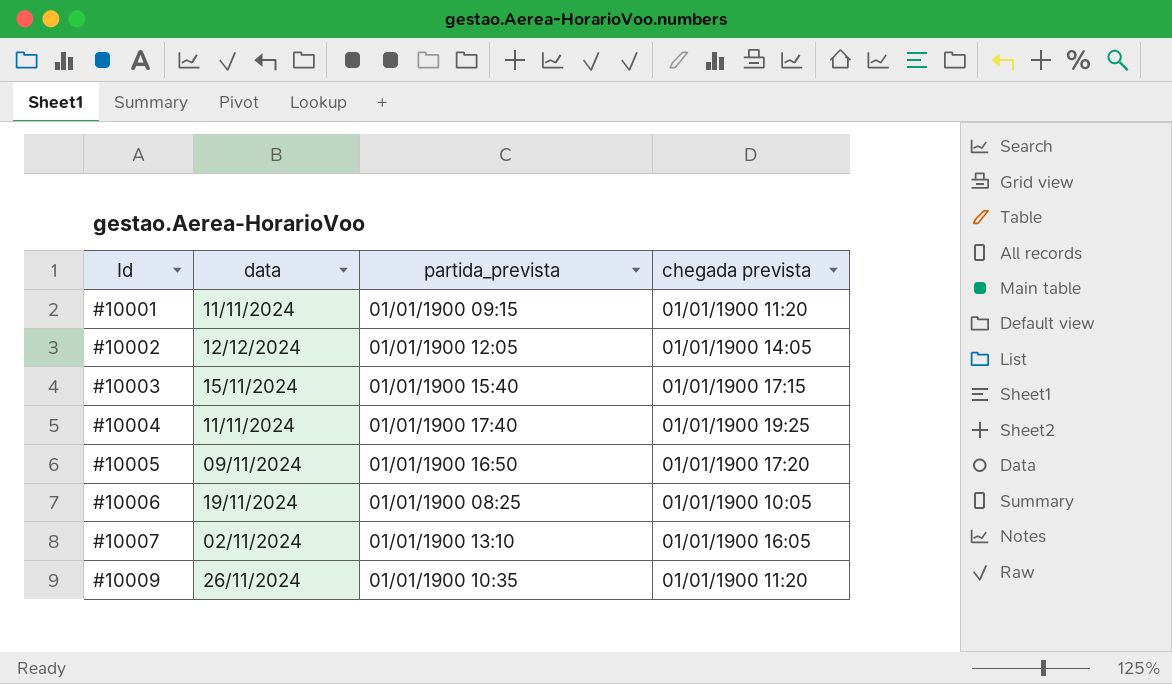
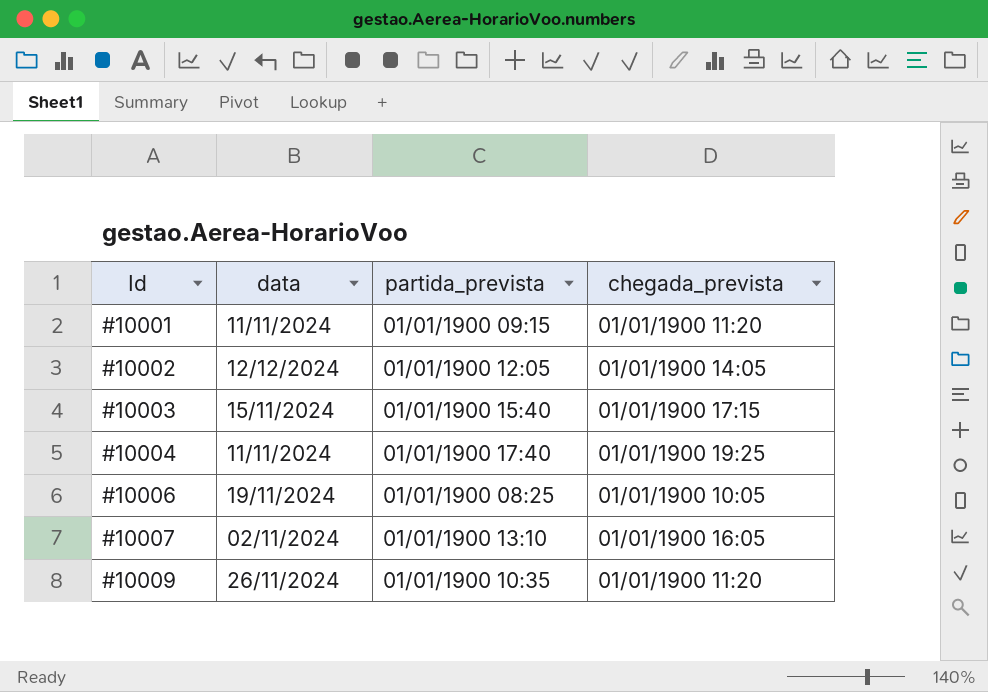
column name: chegada prevista -> chegada_prevista
row #10005: 09/11/2024 | 01/01/1900 16:50 | 01/01/1900 17:20 -> none

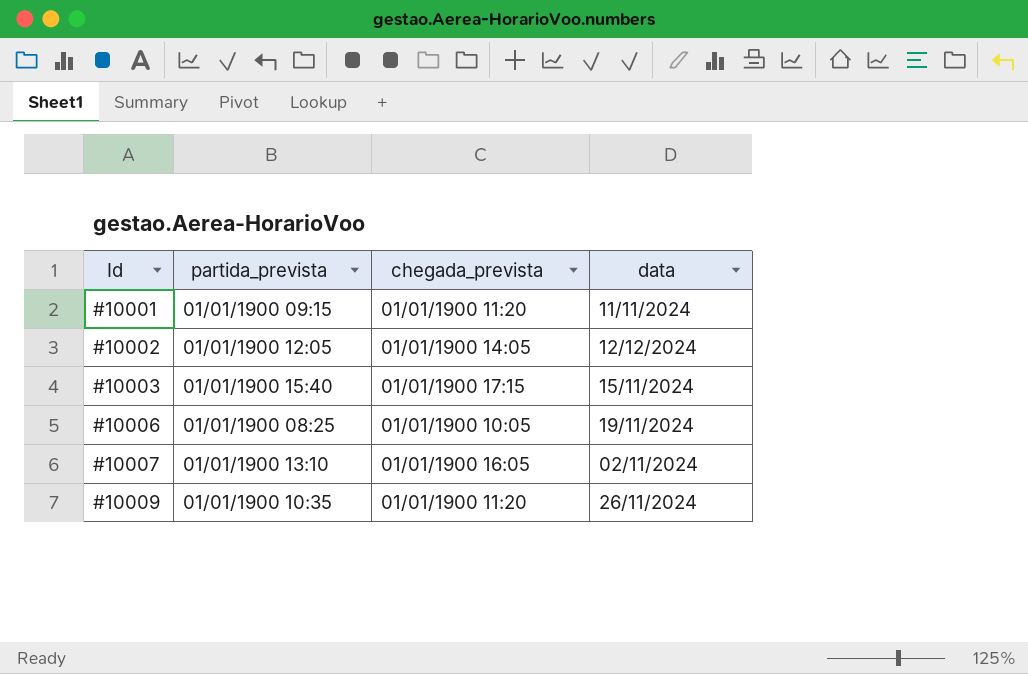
column data | position: 2 -> 4
row #10004: 11/11/2024 | 01/01/1900 17:40 | 01/01/1900 19:25 -> none

